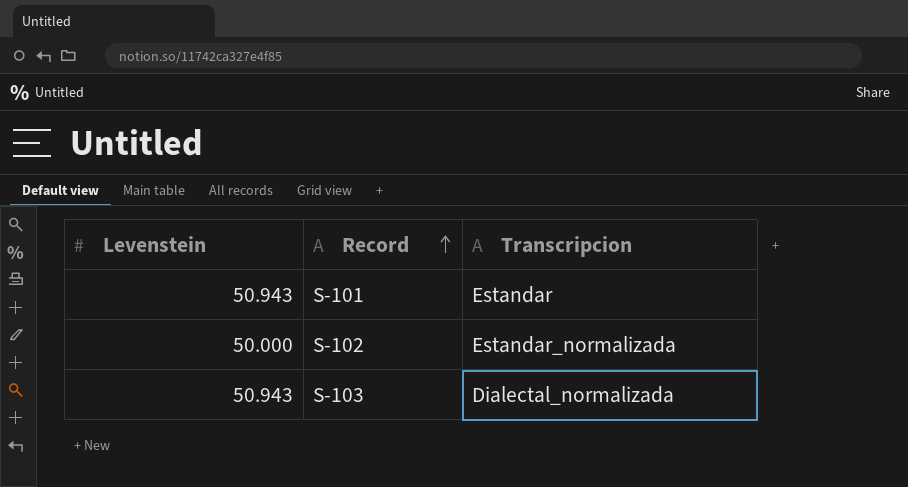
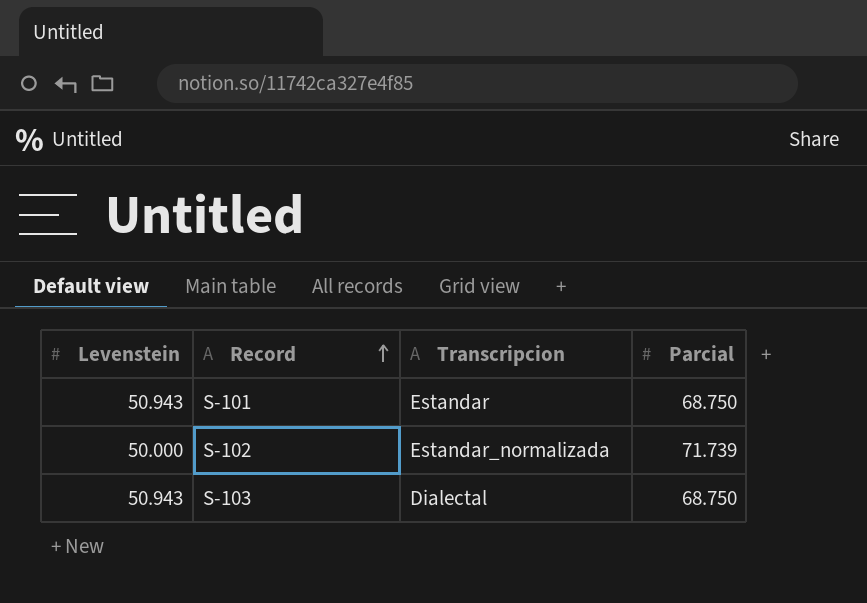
column Parcial | position: none -> 4
S-103 | Transcripcion: Dialectal_normalizada -> Dialectal

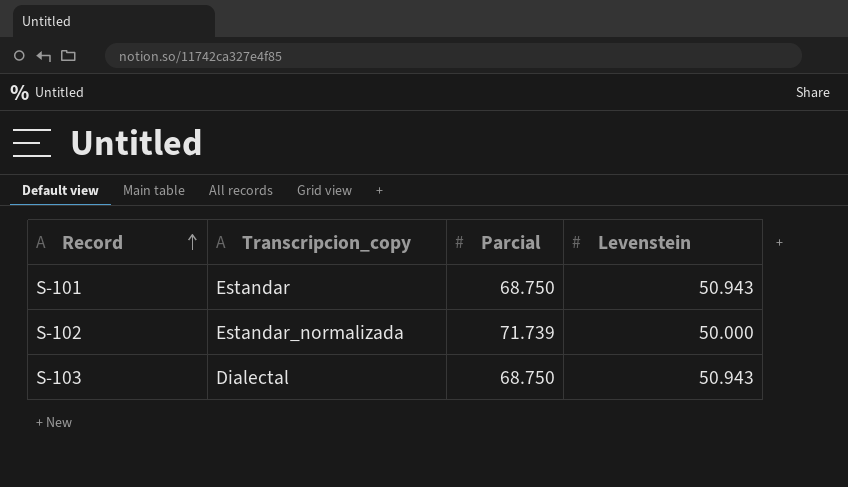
column name: Transcripcion -> Transcripcion_copy
column Levenstein | position: 1 -> 4

